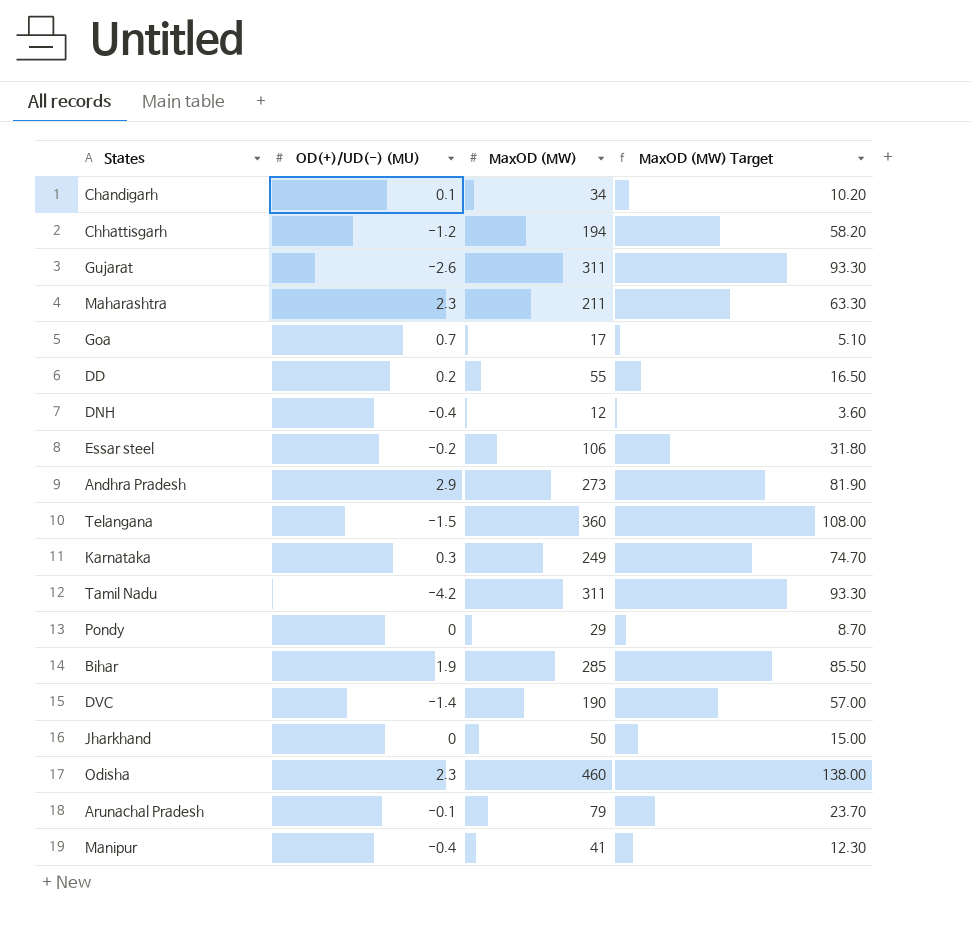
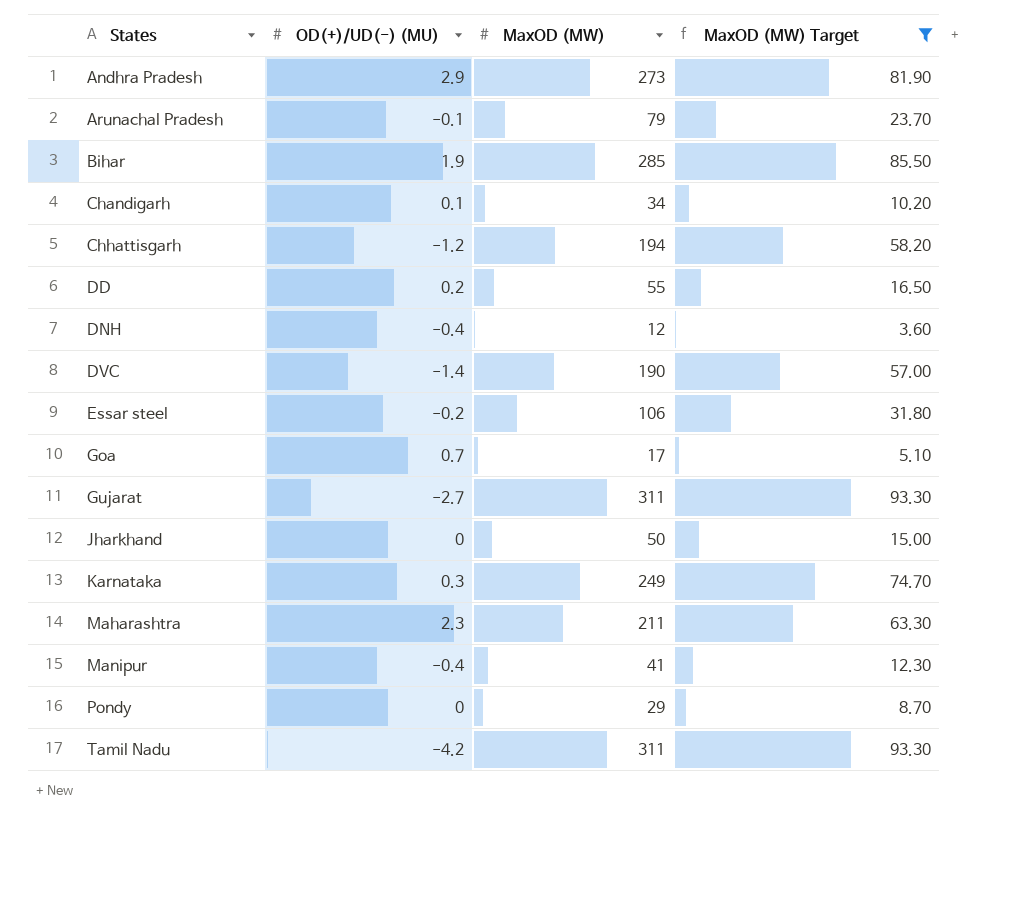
filter: none -> MaxOD (MW) Target <= 93.30
row order: none -> States ascending
Gujarat | OD(+)/UD(-) (MU): -2.6 -> -2.7

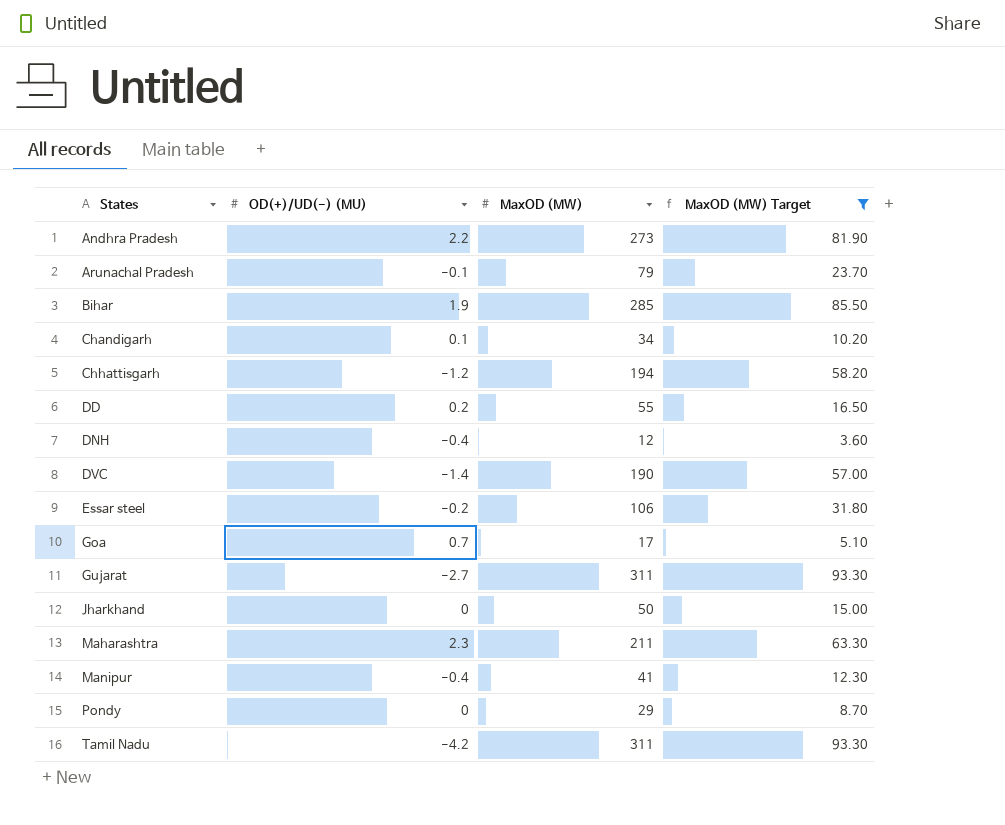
row Karnataka: 0.3 | 249 | 74.70 -> none
Andhra Pradesh | OD(+)/UD(-) (MU): 2.9 -> 2.2

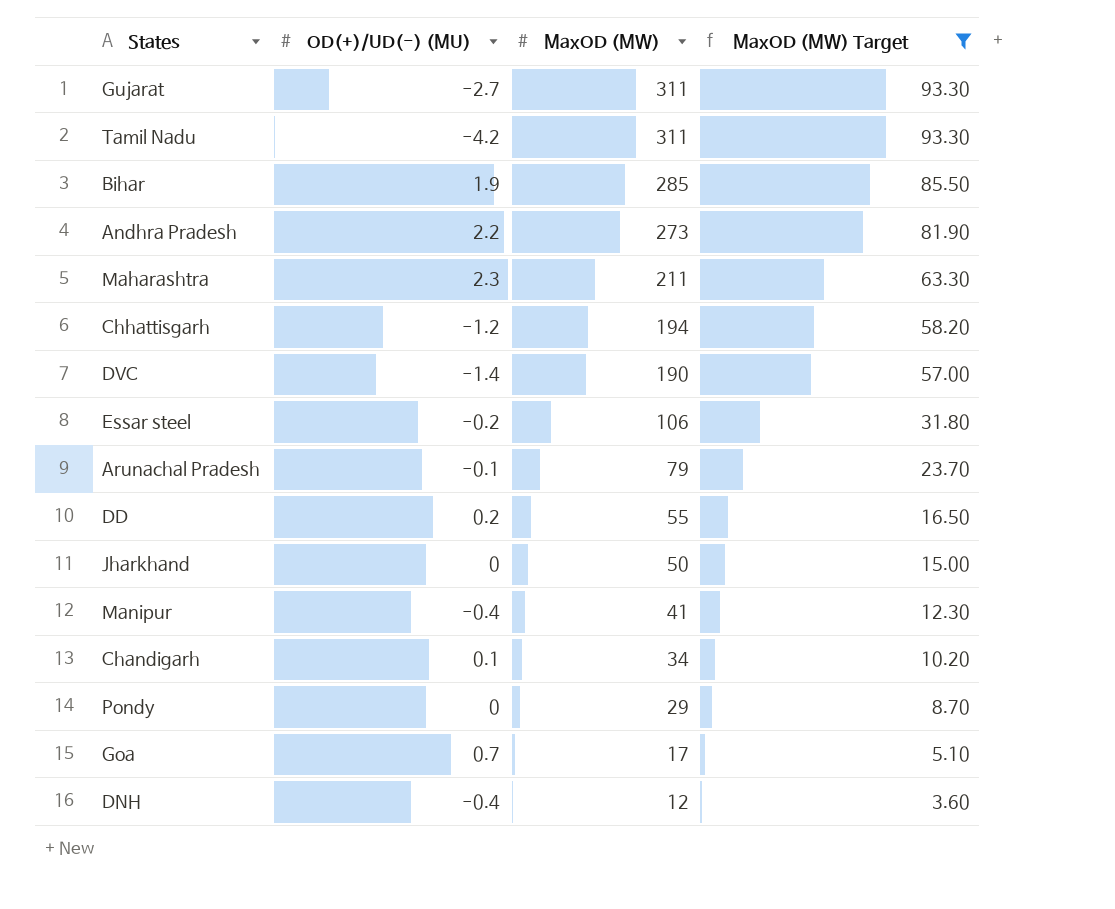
row order: States ascending -> MaxOD (MW) descending

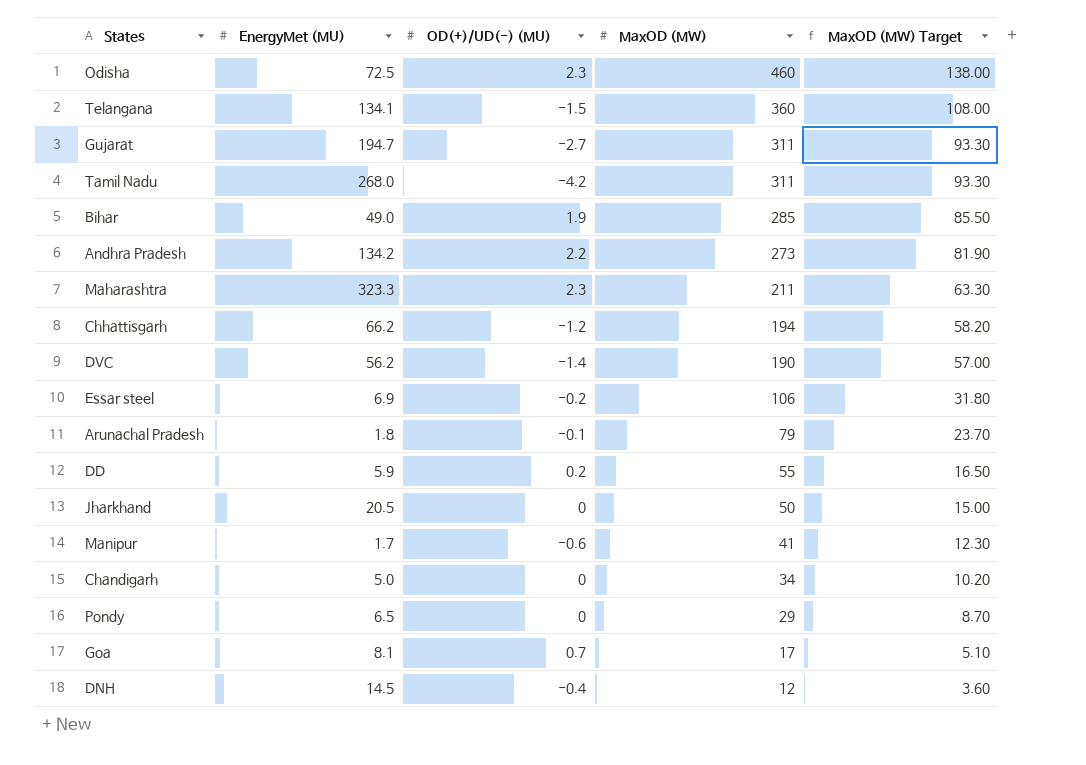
filter: MaxOD (MW) Target <= 93.30 -> none
column EnergyMet (MU) | position: none -> 2
Manipur | OD(+)/UD(-) (MU): -0.4 -> -0.6
Chandigarh | OD(+)/UD(-) (MU): 0.1 -> 0

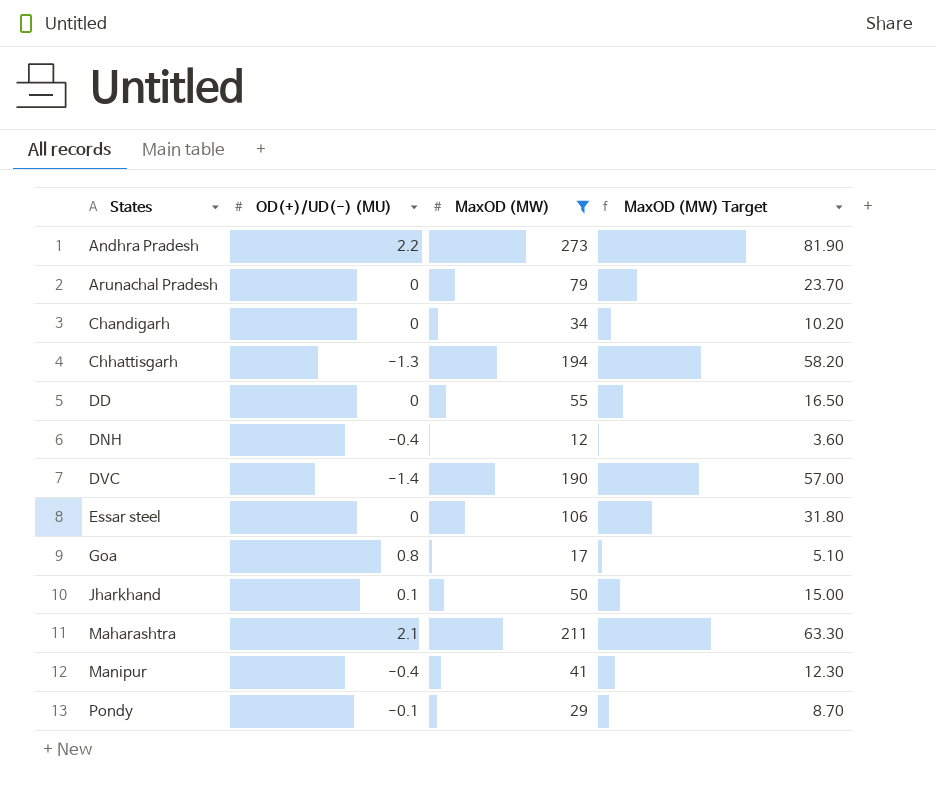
filter: none -> MaxOD (MW) <= 273
row order: MaxOD (MW) descending -> States ascending
column EnergyMet (MU) | position: 2 -> none
Arunachal Pradesh | OD(+)/UD(-) (MU): -0.1 -> 0
Chhattisgarh | OD(+)/UD(-) (MU): -1.2 -> -1.3
DD | OD(+)/UD(-) (MU): 0.2 -> 0
Essar steel | OD(+)/UD(-) (MU): -0.2 -> 0
Goa | OD(+)/UD(-) (MU): 0.7 -> 0.8
Jharkhand | OD(+)/UD(-) (MU): 0 -> 0.1
Maharashtra | OD(+)/UD(-) (MU): 2.3 -> 2.1
Manipur | OD(+)/UD(-) (MU): -0.6 -> -0.4
Pondy | OD(+)/UD(-) (MU): 0 -> -0.1

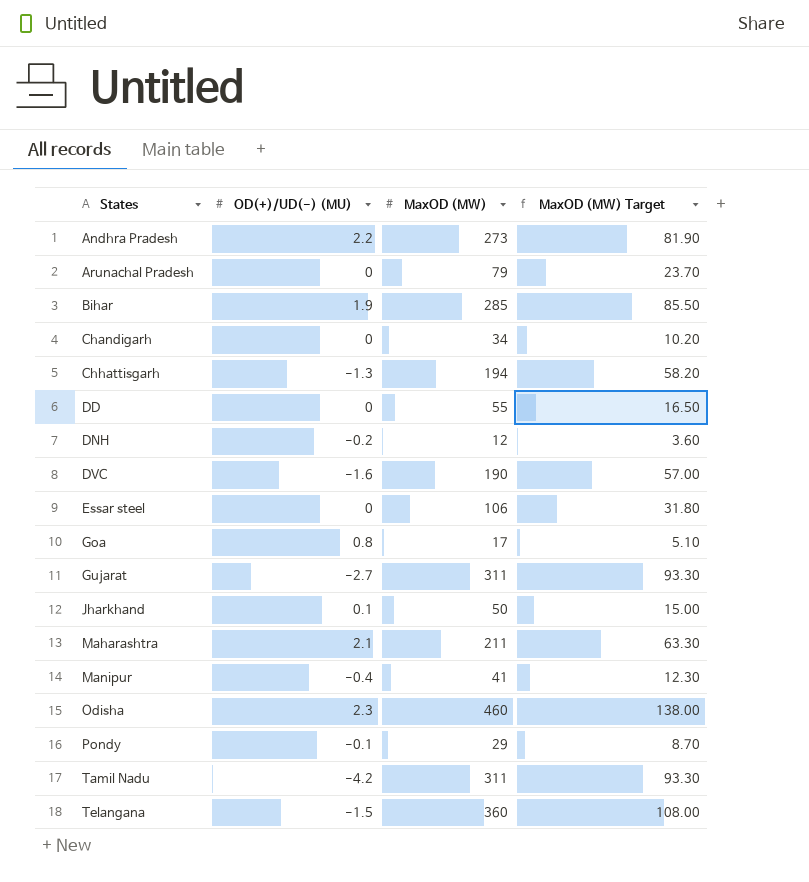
filter: MaxOD (MW) <= 273 -> none
DNH | OD(+)/UD(-) (MU): -0.4 -> -0.2
DVC | OD(+)/UD(-) (MU): -1.4 -> -1.6

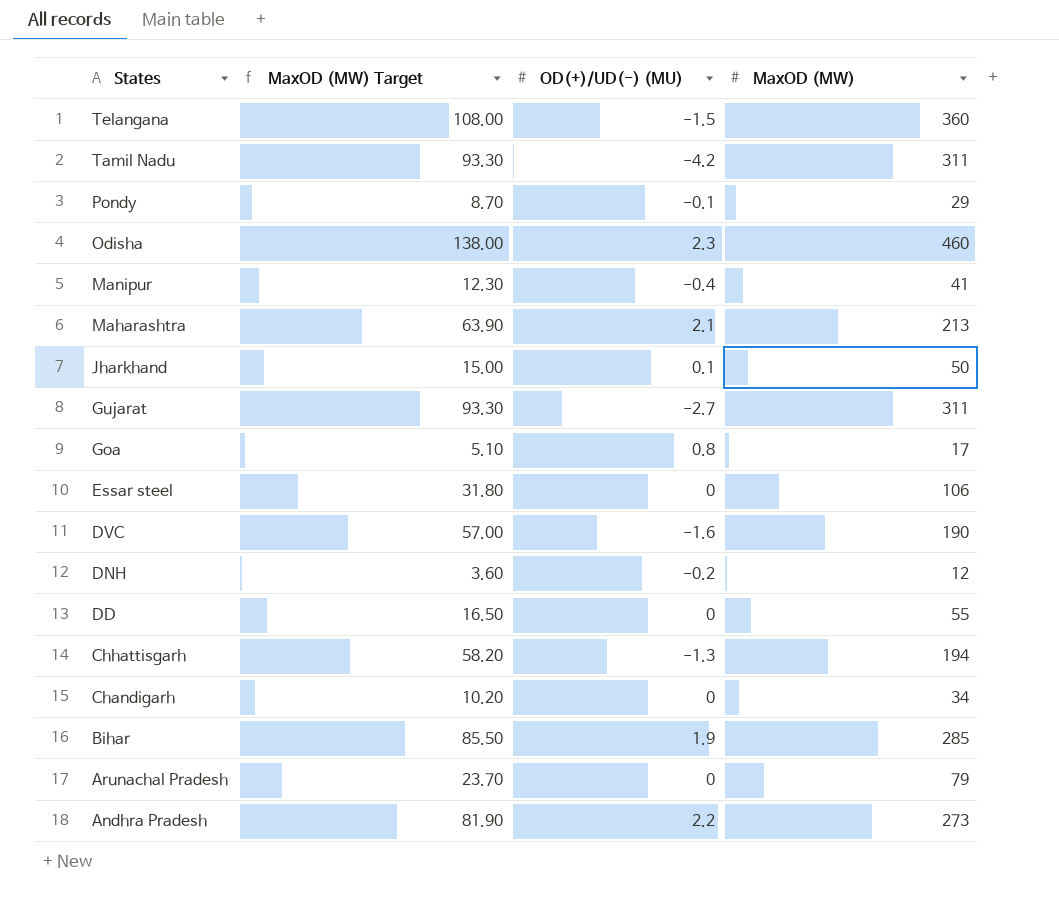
row order: States ascending -> States descending
column MaxOD (MW) Target | position: 4 -> 2
Maharashtra | MaxOD (MW) Target: 63.30 -> 63.90
Maharashtra | MaxOD (MW): 211 -> 213

